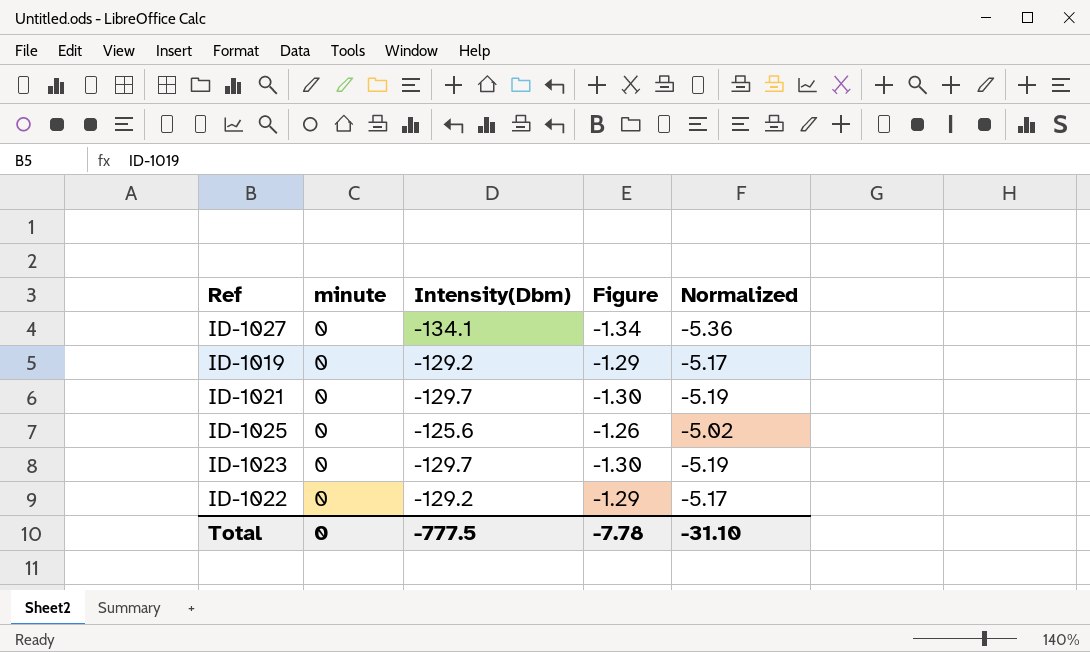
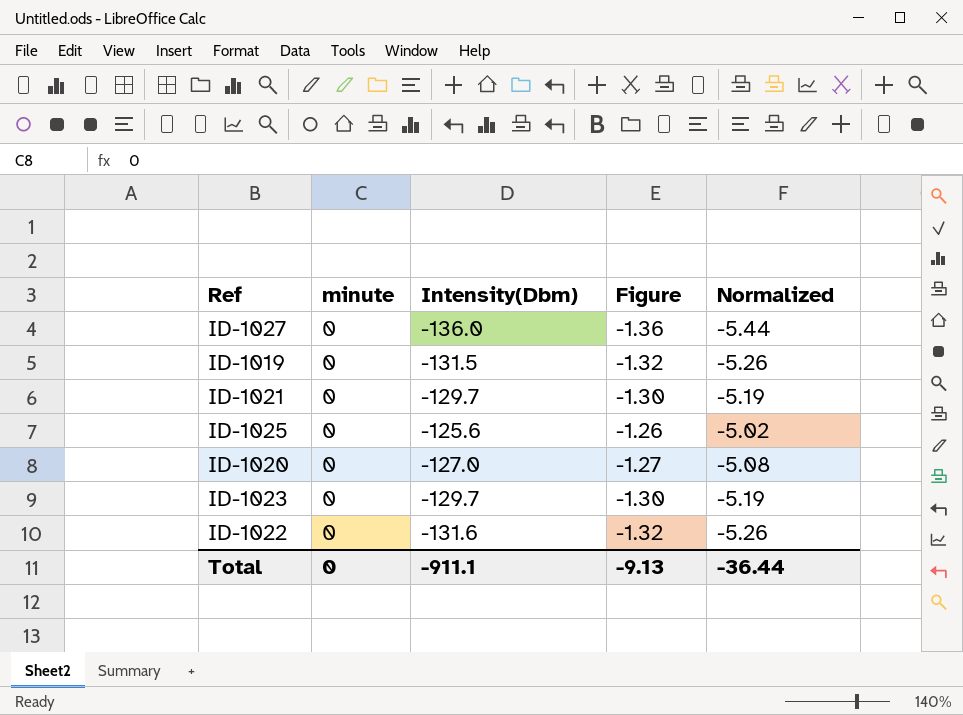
ID-1027 | Intensity(Dbm): -134.1 -> -136.0
ID-1027 | Figure: -1.34 -> -1.36
ID-1027 | Normalized: -5.36 -> -5.44
ID-1019 | Intensity(Dbm): -129.2 -> -131.5
ID-1019 | Figure: -1.29 -> -1.32
ID-1019 | Normalized: -5.17 -> -5.26
row ID-1020: none -> 0 | -127.0 | -1.27 | -5.08
ID-1022 | Intensity(Dbm): -129.2 -> -131.6
ID-1022 | Figure: -1.29 -> -1.32
ID-1022 | Normalized: -5.17 -> -5.26
Total | Intensity(Dbm): -777.5 -> -911.1
Total | Figure: -7.78 -> -9.13
Total | Normalized: -31.10 -> -36.44

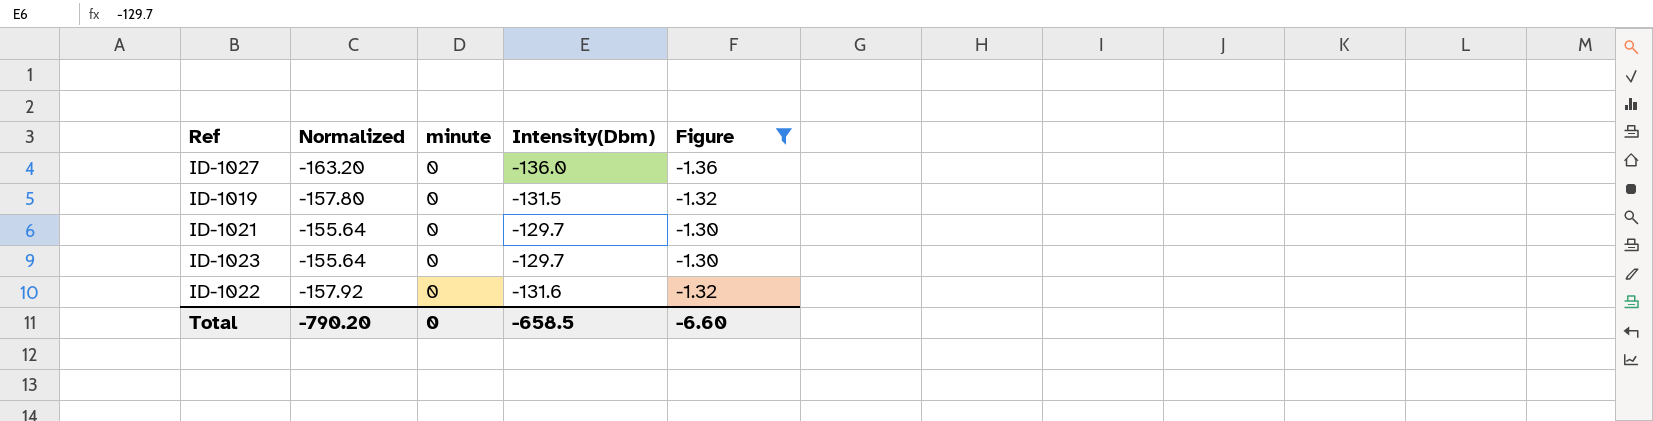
filter: none -> Figure <= -1.30
column Normalized | formula: [Intensity(Dbm)] * 0.04 -> [Intensity(Dbm)] * 1.2
column Normalized | position: 5 -> 2
Total | Normalized: -36.44 -> -790.20
Total | Intensity(Dbm): -911.1 -> -658.5
Total | Figure: -9.13 -> -6.60

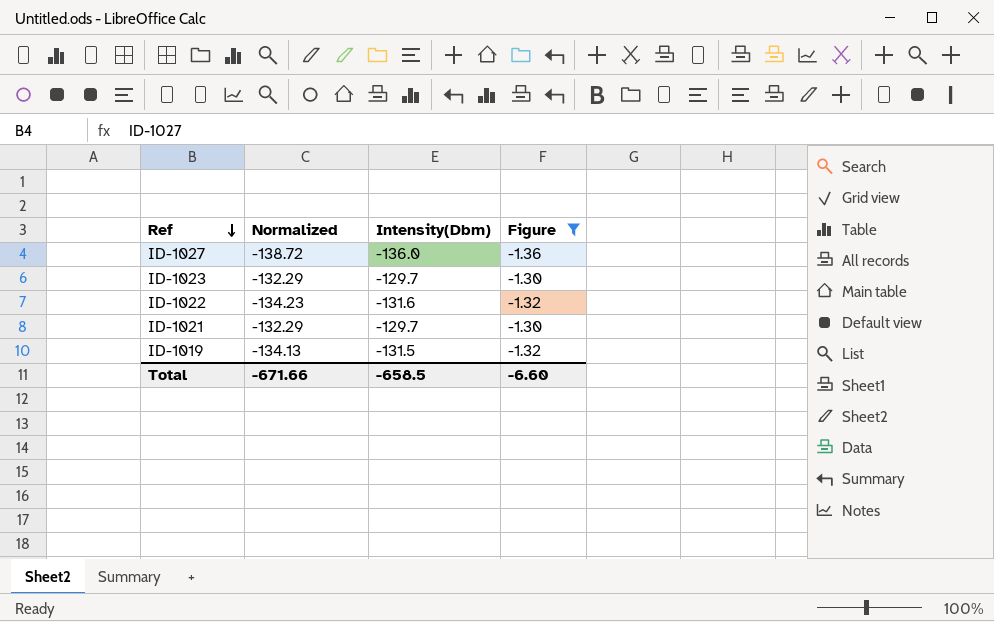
row order: none -> Ref descending
column minute | position: 3 -> none
column Normalized | formula: [Intensity(Dbm)] * 1.2 -> [Intensity(Dbm)] * 1.02
Total | Normalized: -790.20 -> -671.66

